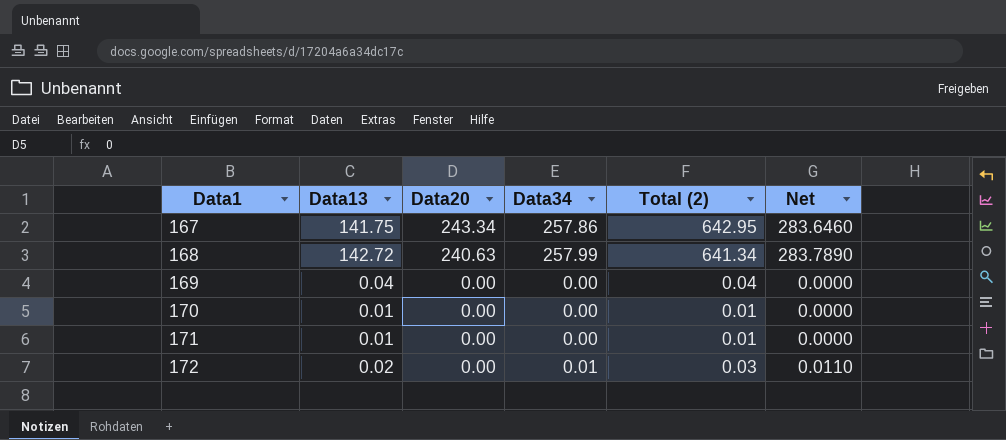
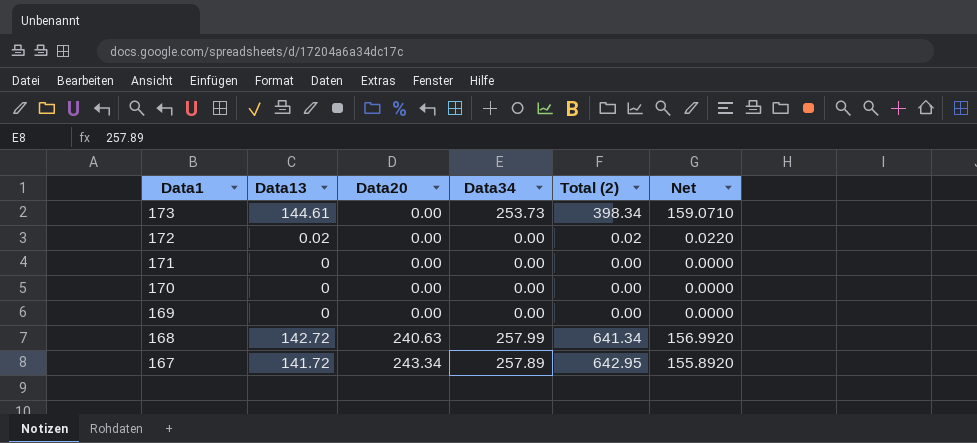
row order: Data1 ascending -> Data1 descending
column Net | formula: [Data34] * 1.1 -> [Data13] * 1.1
row 173: none -> 144.61 | 0.00 | 253.73 | 398.34 | 159.0710
172 | Data34: 0.01 -> 0.00
172 | Total (2): 0.03 -> 0.02
171 | Data13: 0.01 -> 0
171 | Total (2): 0.01 -> 0.00
170 | Data13: 0.01 -> 0
170 | Total (2): 0.01 -> 0.00
169 | Data13: 0.04 -> 0
169 | Total (2): 0.04 -> 0.00
167 | Data13: 141.75 -> 141.72
167 | Data34: 257.86 -> 257.89

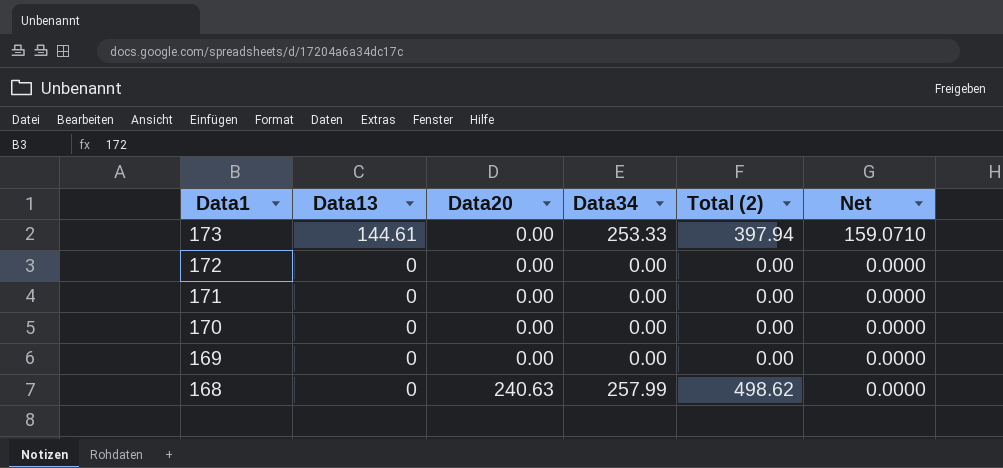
row 167: 141.72 | 243.34 | 257.89 | 642.95 | 155.8920 -> none
173 | Data34: 253.73 -> 253.33
173 | Total (2): 398.34 -> 397.94
172 | Data13: 0.02 -> 0
172 | Total (2): 0.02 -> 0.00
172 | Net: 0.0220 -> 0.0000
168 | Data13: 142.72 -> 0
168 | Total (2): 641.34 -> 498.62
168 | Net: 156.9920 -> 0.0000

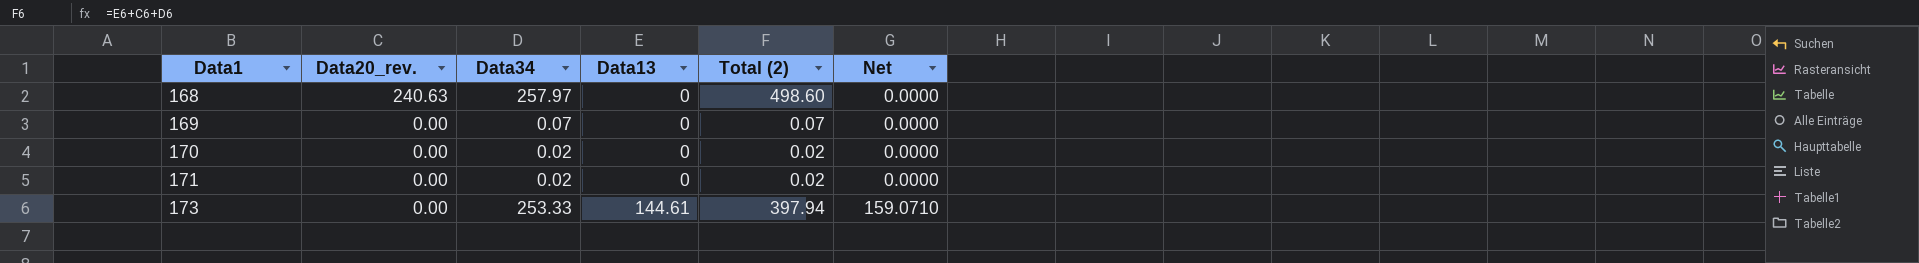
row order: Data1 descending -> Data1 ascending
column name: Data20 -> Data20_rev.
column Data13 | position: 2 -> 4
row 172: 0 | 0.00 | 0.00 | 0.00 | 0.0000 -> none
168 | Data34: 257.99 -> 257.97
168 | Total (2): 498.62 -> 498.60
169 | Data34: 0.00 -> 0.07
169 | Total (2): 0.00 -> 0.07
170 | Data34: 0.00 -> 0.02
170 | Total (2): 0.00 -> 0.02
171 | Data34: 0.00 -> 0.02
171 | Total (2): 0.00 -> 0.02

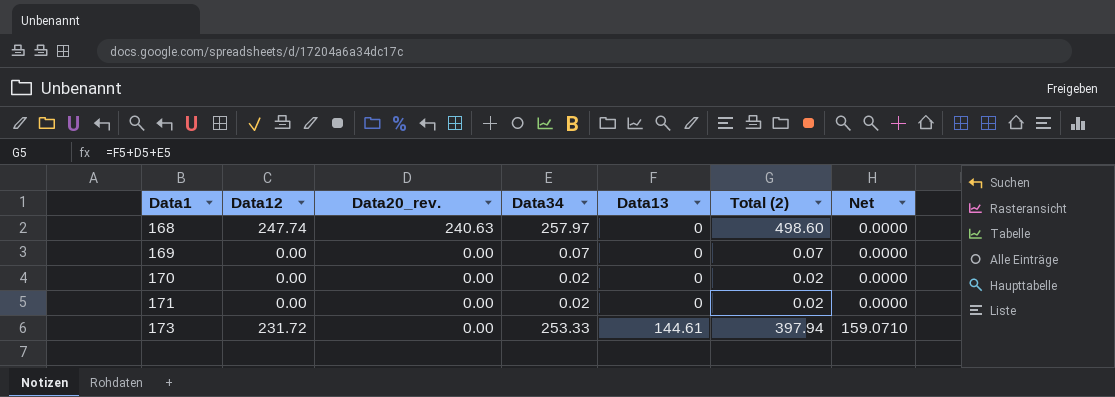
column Data12 | position: none -> 2

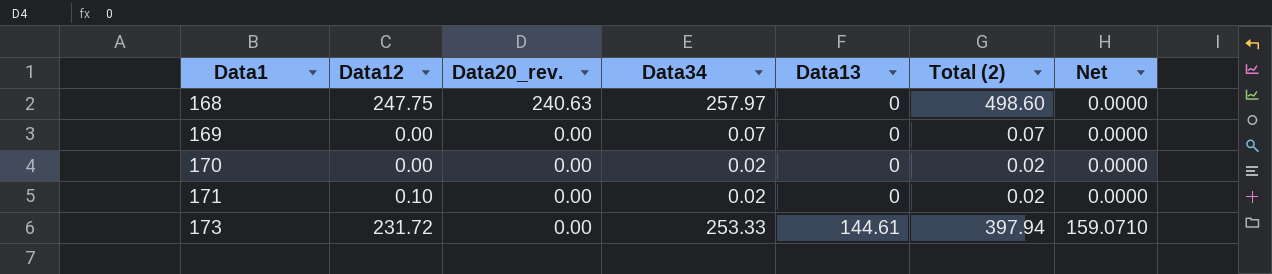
168 | Data12: 247.74 -> 247.75
171 | Data12: 0.00 -> 0.10

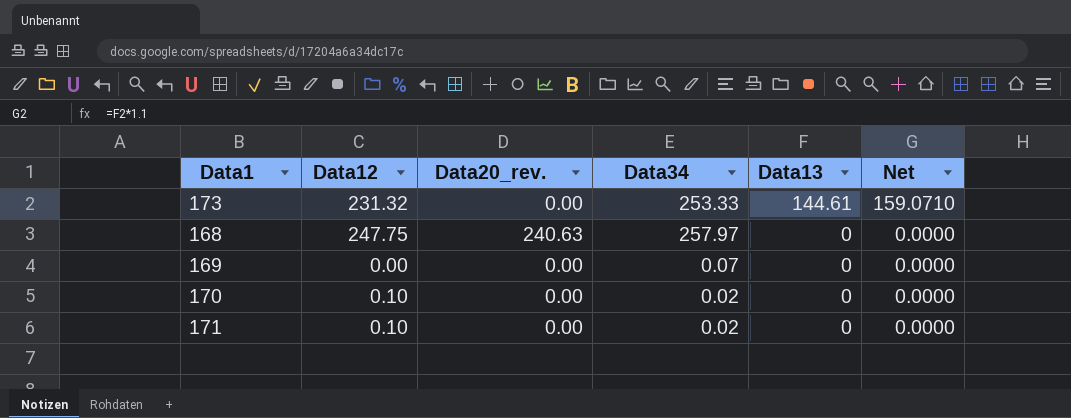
row order: Data1 ascending -> Data13 descending
column Total (2) | formula: [Data20_rev.] + [Data34] + [Data13] -> none
173 | Data12: 231.72 -> 231.32
170 | Data12: 0.00 -> 0.10

